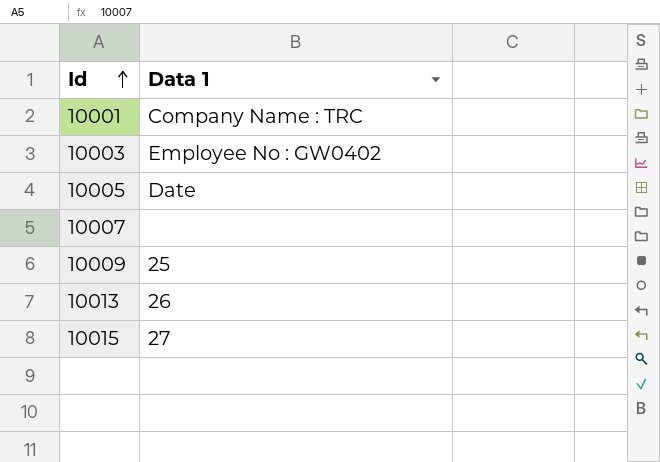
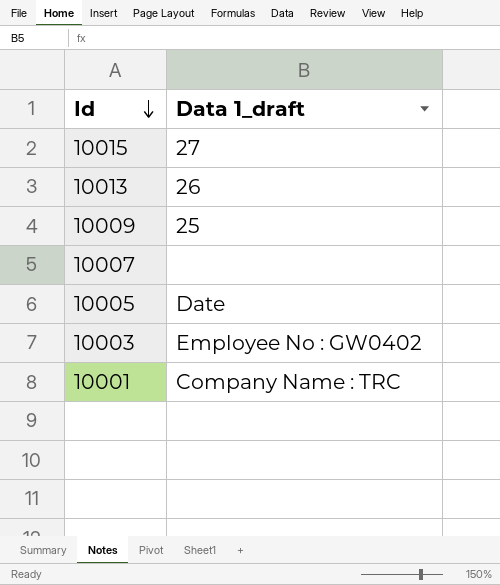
row order: Id ascending -> Id descending
column name: Data 1 -> Data 1_draft

